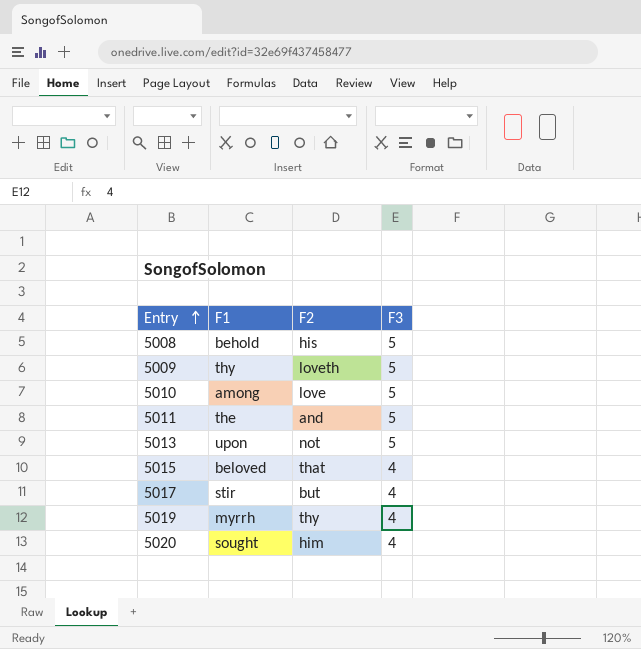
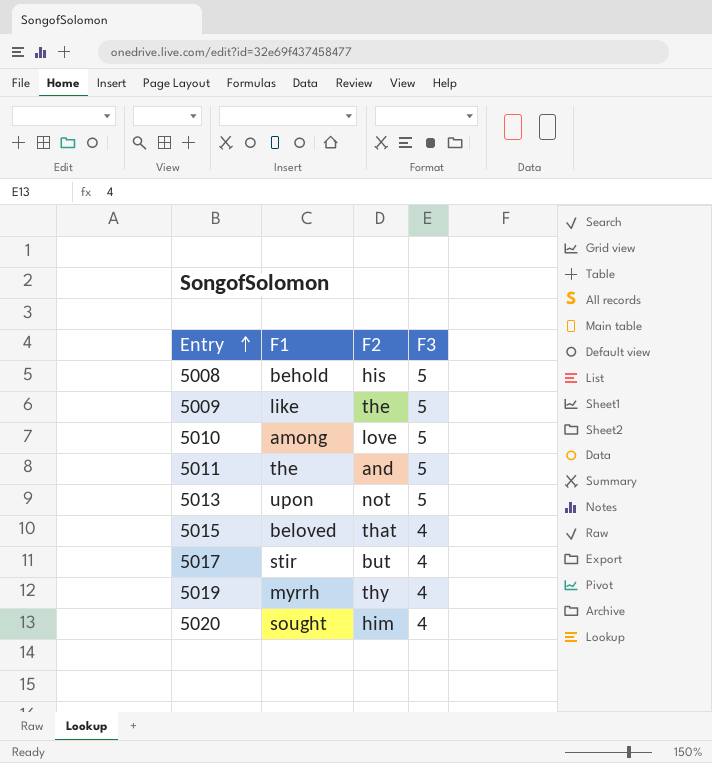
5009 | F1: thy -> like
5009 | F2: loveth -> the

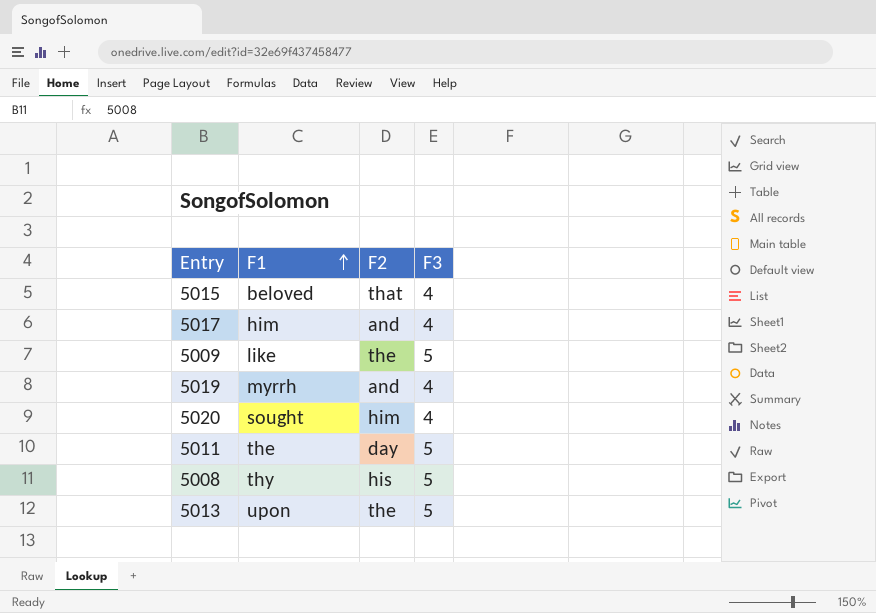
row order: Entry ascending -> F1 ascending
row 5010: among | love | 5 -> none
5017 | F1: stir -> him
5017 | F2: but -> and
5019 | F2: thy -> and
5011 | F2: and -> day
5008 | F1: behold -> thy
5013 | F2: not -> the

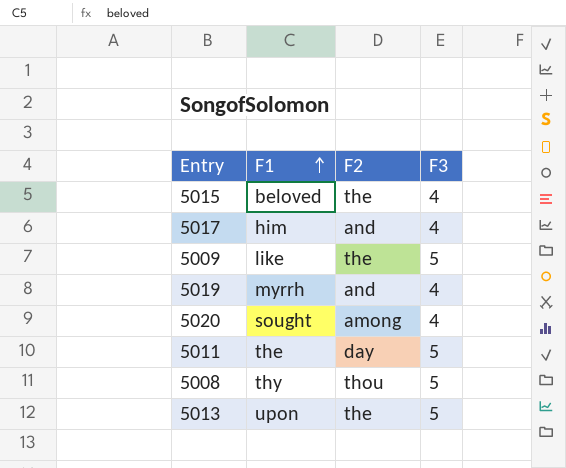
5015 | F2: that -> the
5020 | F2: him -> among
5008 | F2: his -> thou

